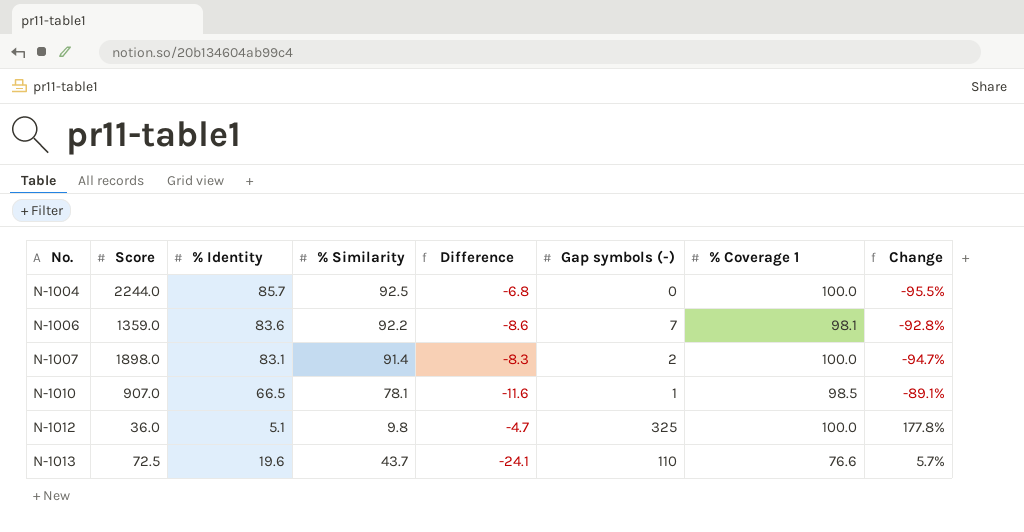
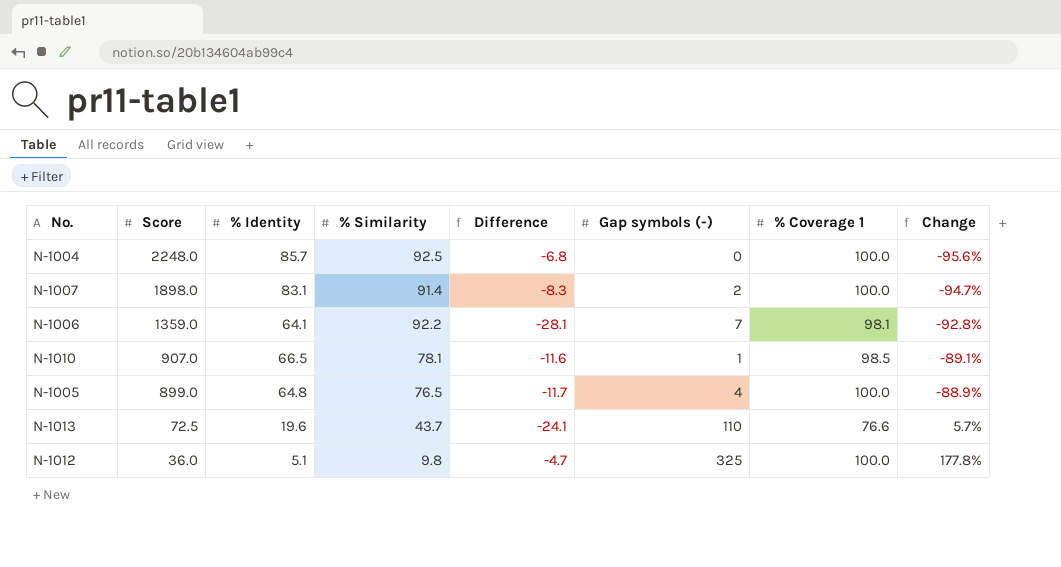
row order: No. ascending -> Score descending
N-1004 | Score: 2244.0 -> 2248.0
N-1004 | Change: -95.5% -> -95.6%
N-1006 | % Identity: 83.6 -> 64.1
N-1006 | Difference: -8.6 -> -28.1
row N-1005: none -> 899.0 | 64.8 | 76.5 | -11.7 | 4 | 100.0 | -88.9%

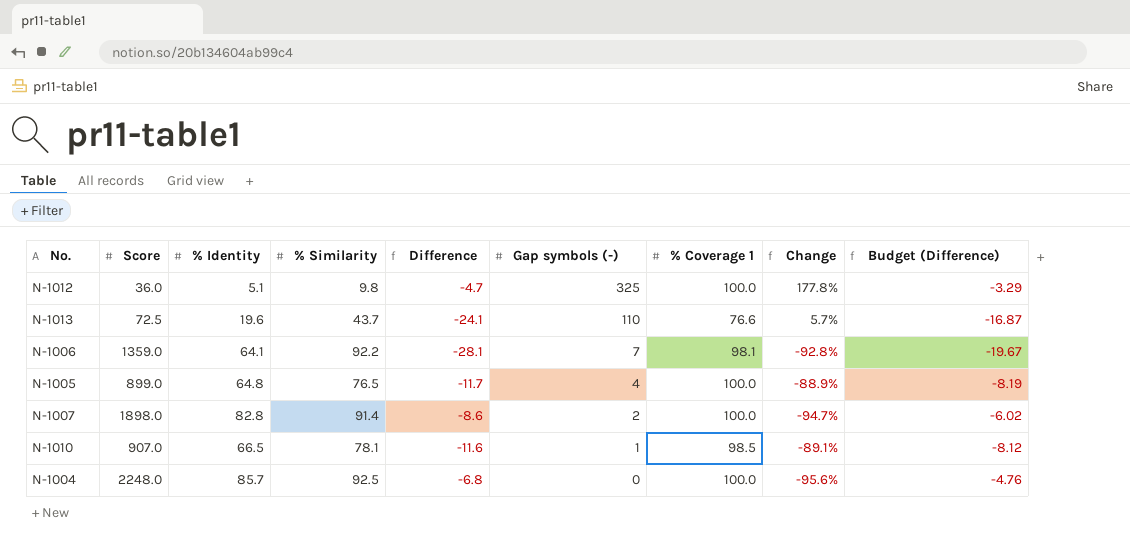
row order: Score descending -> Gap symbols (-) descending
column Budget (Difference) | formula: none -> [Difference] * 0.7
N-1007 | % Identity: 83.1 -> 82.8
N-1007 | Difference: -8.3 -> -8.6

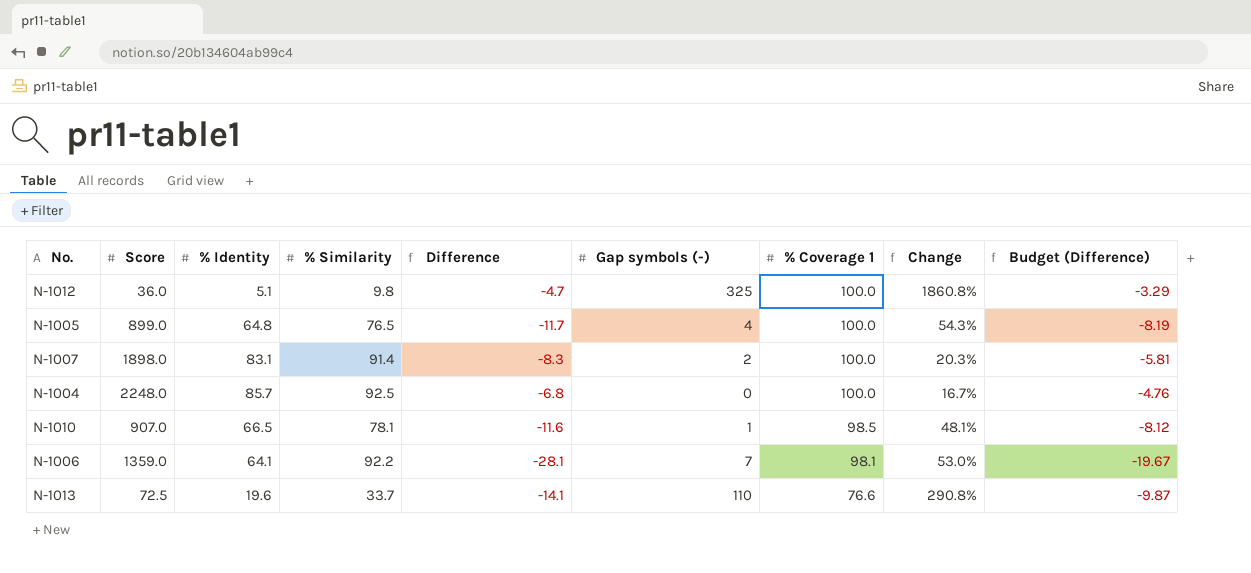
row order: Gap symbols (-) descending -> % Coverage 1 descending
column Change | formula: ([% Coverage 1] - [Score]) / [Score] -> ([% Coverage 1] - [% Identity]) / [% Identity]
N-1007 | % Identity: 82.8 -> 83.1
N-1007 | Difference: -8.6 -> -8.3
N-1007 | Budget (Difference): -6.02 -> -5.81
N-1013 | % Similarity: 43.7 -> 33.7
N-1013 | Difference: -24.1 -> -14.1
N-1013 | Budget (Difference): -16.87 -> -9.87

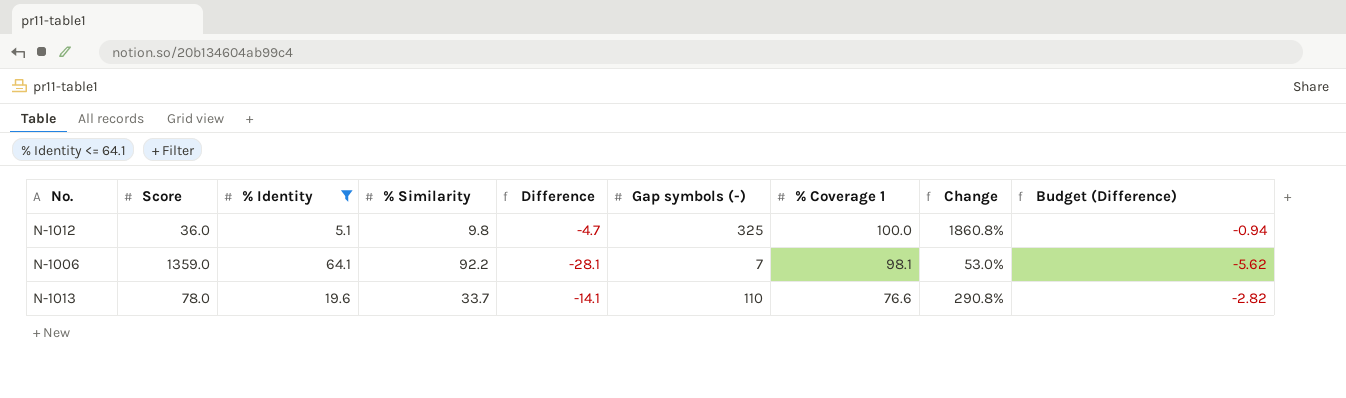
filter: none -> % Identity <= 64.1
column Budget (Difference) | formula: [Difference] * 0.7 -> [Difference] * 0.2
N-1013 | Score: 72.5 -> 78.0

